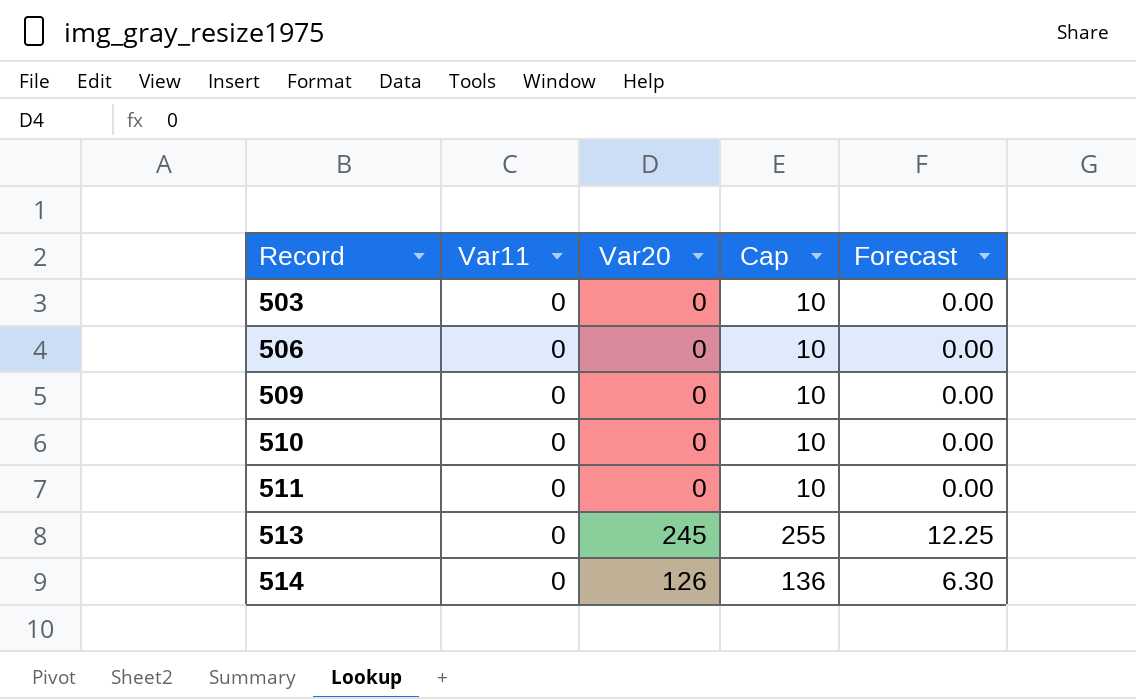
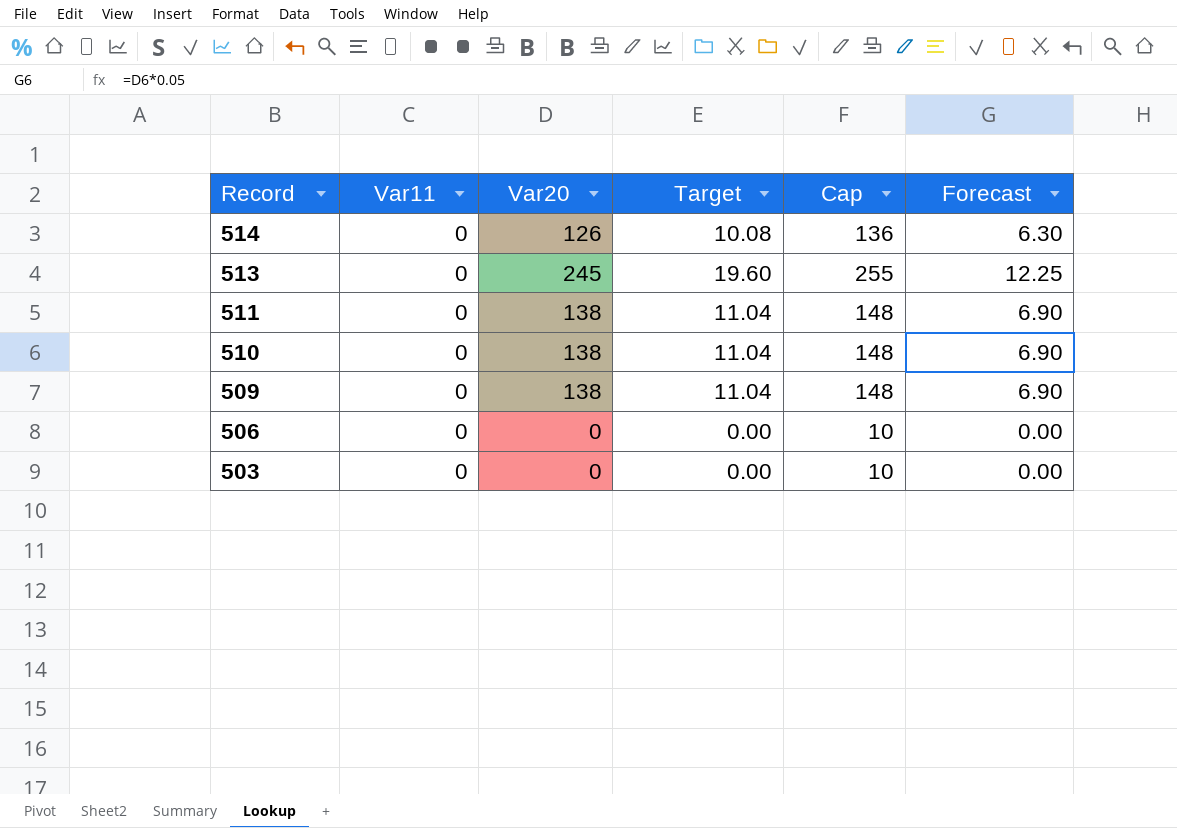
row order: Record ascending -> Record descending
column Target | formula: none -> [Var20] * 0.08
511 | Var20: 0 -> 138
511 | Cap: 10 -> 148
511 | Forecast: 0.00 -> 6.90
510 | Var20: 0 -> 138
510 | Cap: 10 -> 148
510 | Forecast: 0.00 -> 6.90
509 | Var20: 0 -> 138
509 | Cap: 10 -> 148
509 | Forecast: 0.00 -> 6.90

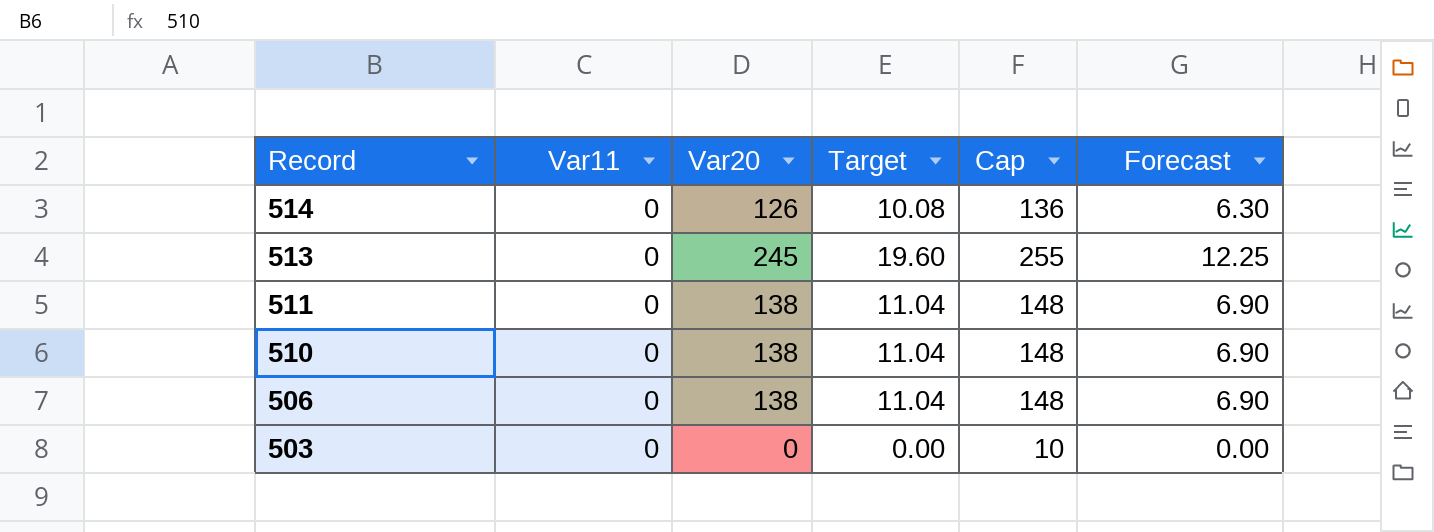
row 509: 0 | 138 | 11.04 | 148 | 6.90 -> none
506 | Var20: 0 -> 138
506 | Target: 0.00 -> 11.04
506 | Cap: 10 -> 148
506 | Forecast: 0.00 -> 6.90

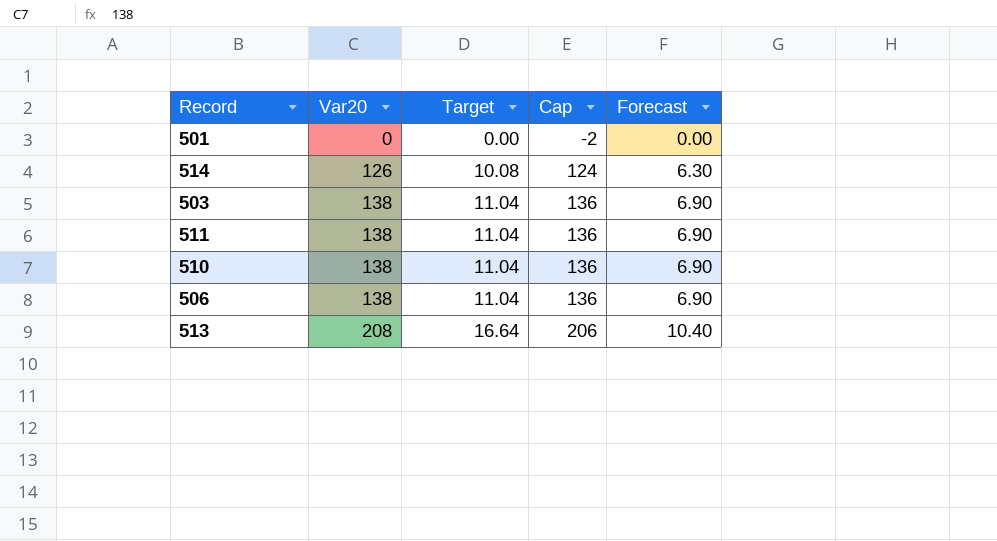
row order: Record descending -> Var20 ascending
column Var11 | position: 2 -> none
column Cap | formula: [Var20] + 10 -> [Var20] - 2
row 501: none -> 0 | 0.00 | -2 | 0.00
503 | Var20: 0 -> 138
503 | Target: 0.00 -> 11.04
503 | Forecast: 0.00 -> 6.90
513 | Var20: 245 -> 208
513 | Target: 19.60 -> 16.64
513 | Forecast: 12.25 -> 10.40

